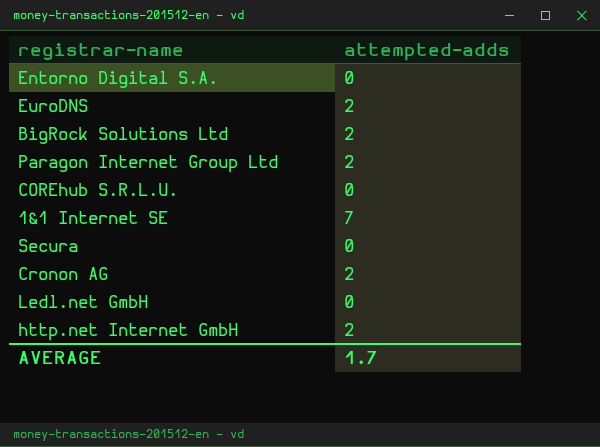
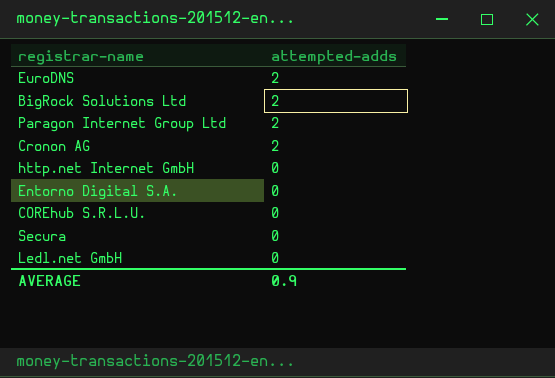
row order: none -> attempted-adds descending
row 1&1 Internet SE: 7 -> none
http.net Internet GmbH | attempted-adds: 2 -> 0
AVERAGE | attempted-adds: 1.7 -> 0.9

